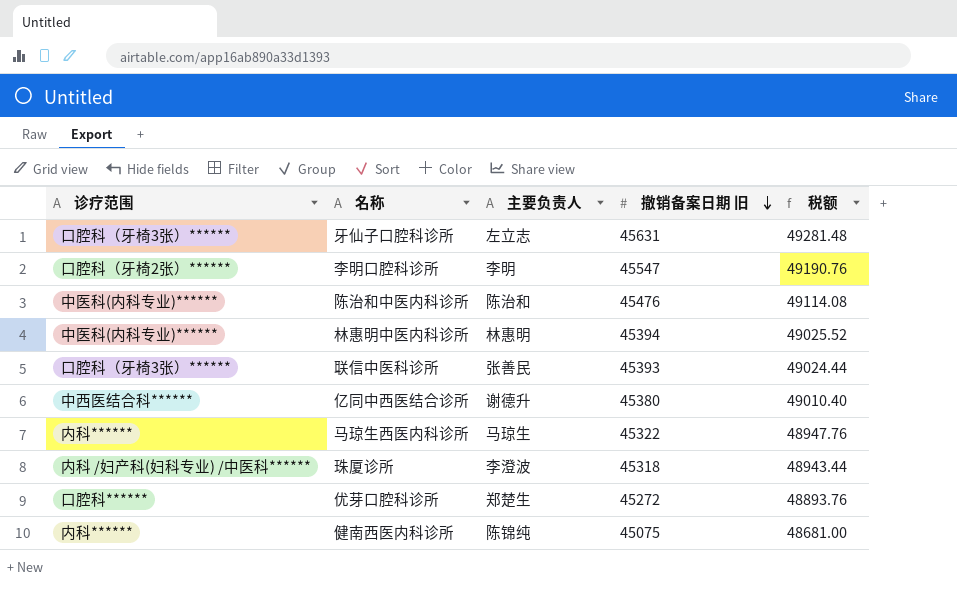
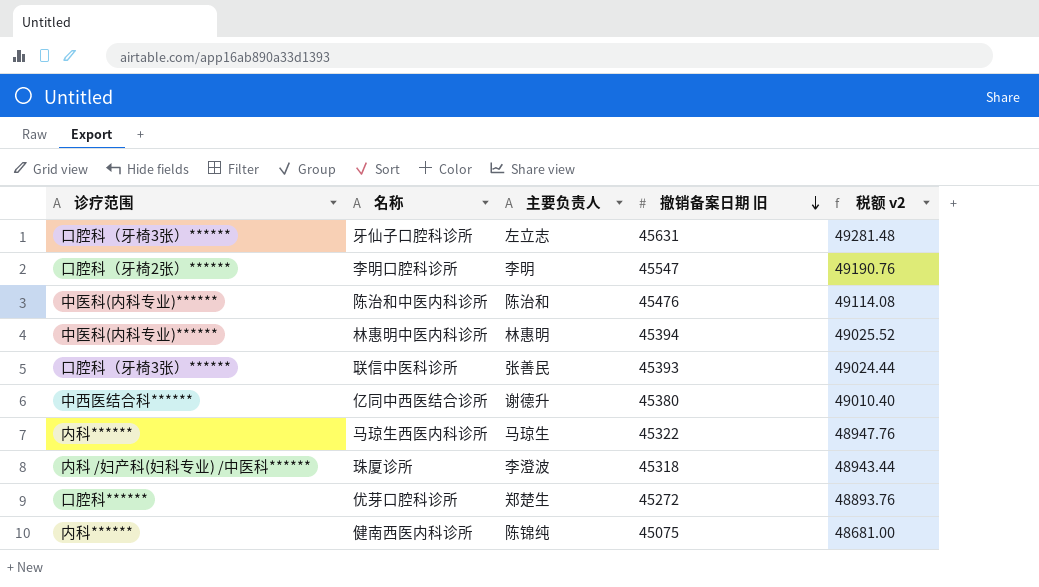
column name: 税额 -> 税额 v2

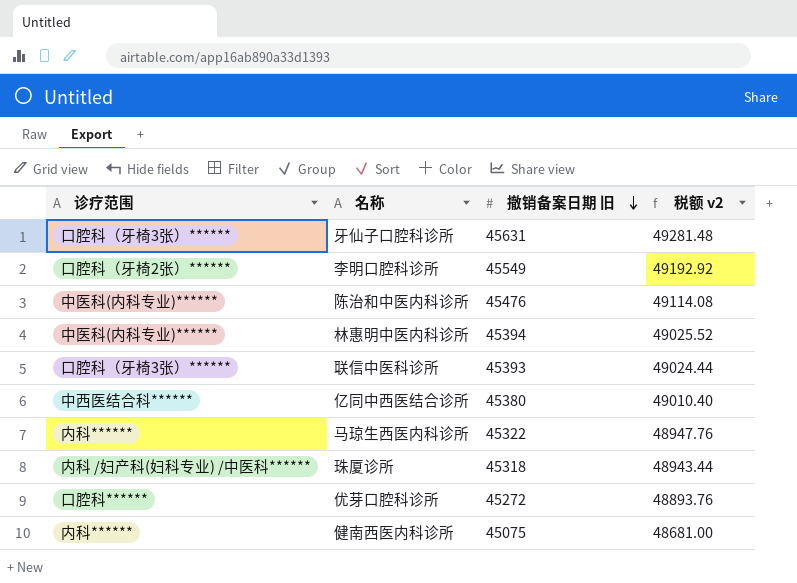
column 主要负责人 | position: 3 -> none
李明口腔科诊所 | 撤销备案日期 旧: 45547 -> 45549
李明口腔科诊所 | 税额 v2: 49190.76 -> 49192.92

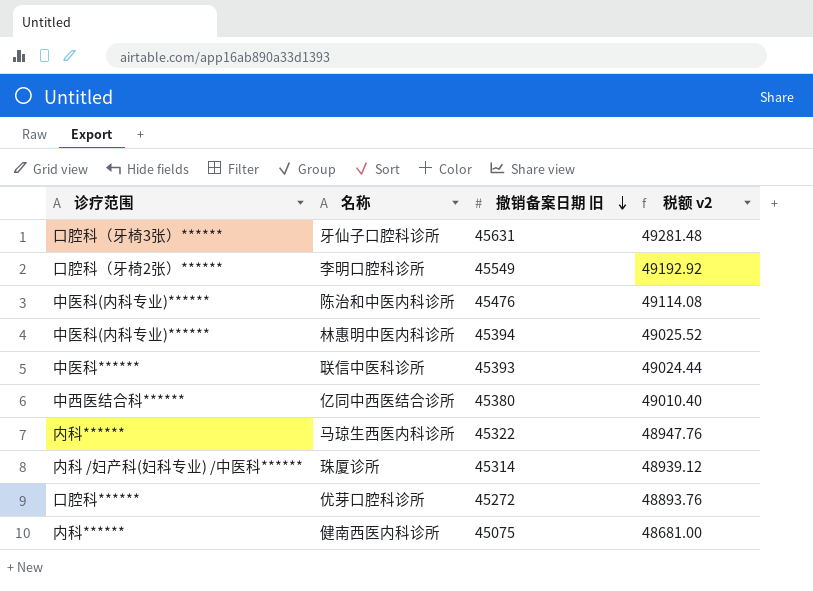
联信中医科诊所 | 诊疗范围: 口腔科（牙椅3张）****** -> 中医科******
珠厦诊所 | 撤销备案日期 旧: 45318 -> 45314
珠厦诊所 | 税额 v2: 48943.44 -> 48939.12

